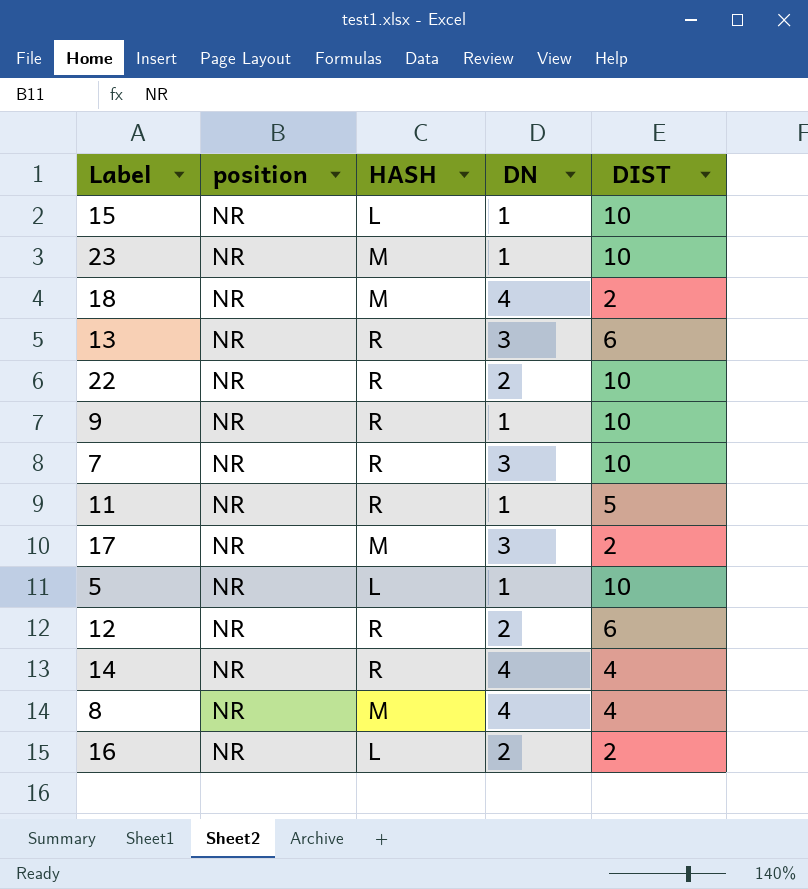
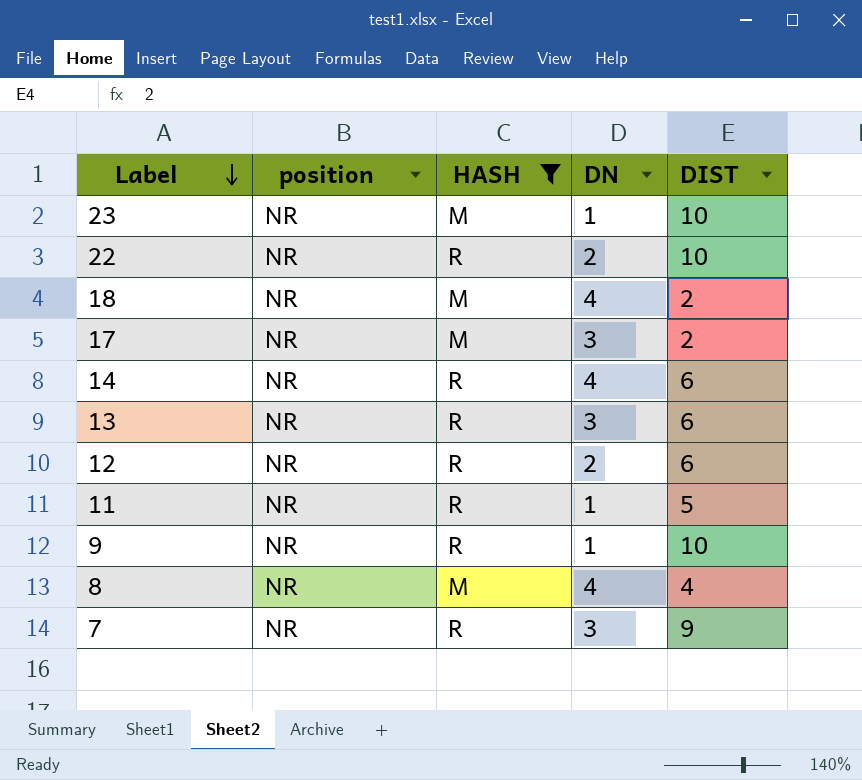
filter: none -> HASH != L
row order: none -> Label descending
14 | DIST: 4 -> 6
7 | DIST: 10 -> 9

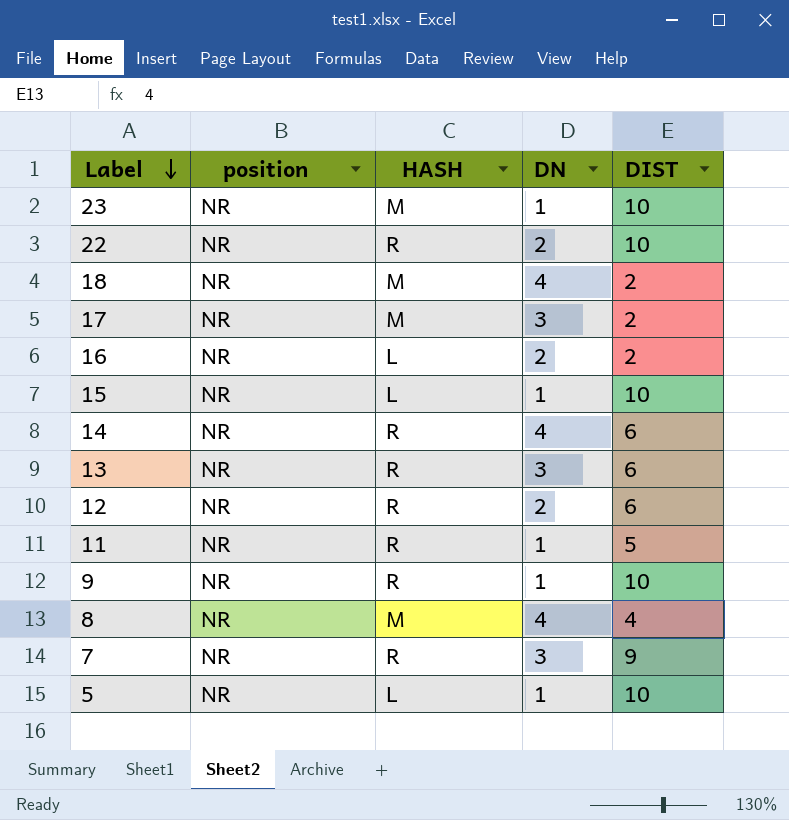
filter: HASH != L -> none

